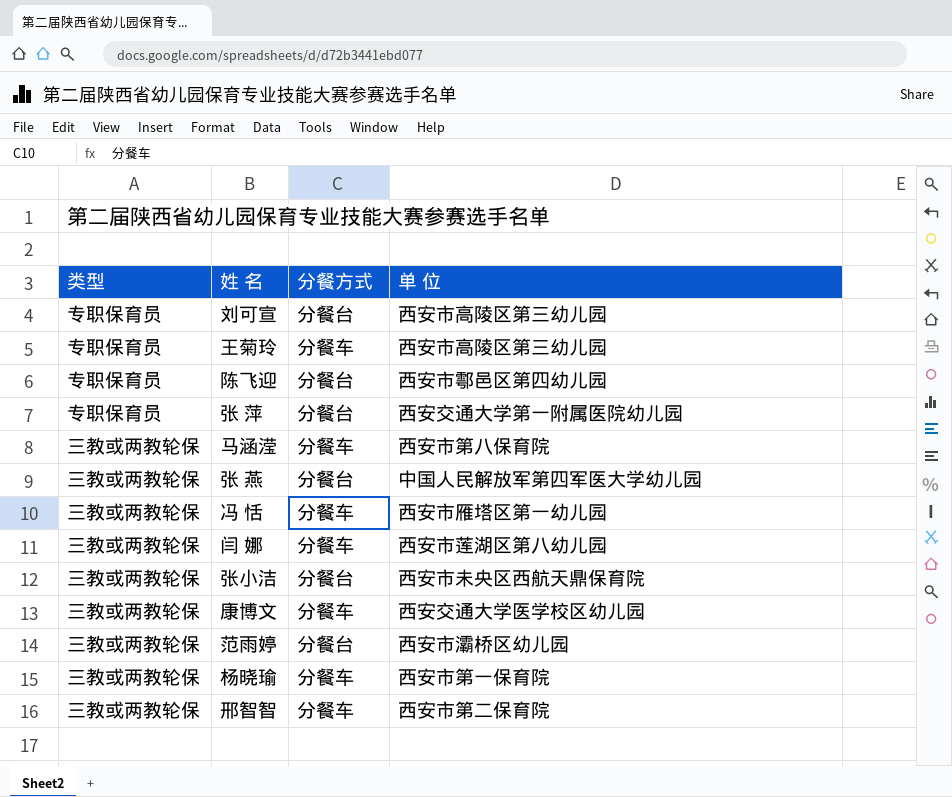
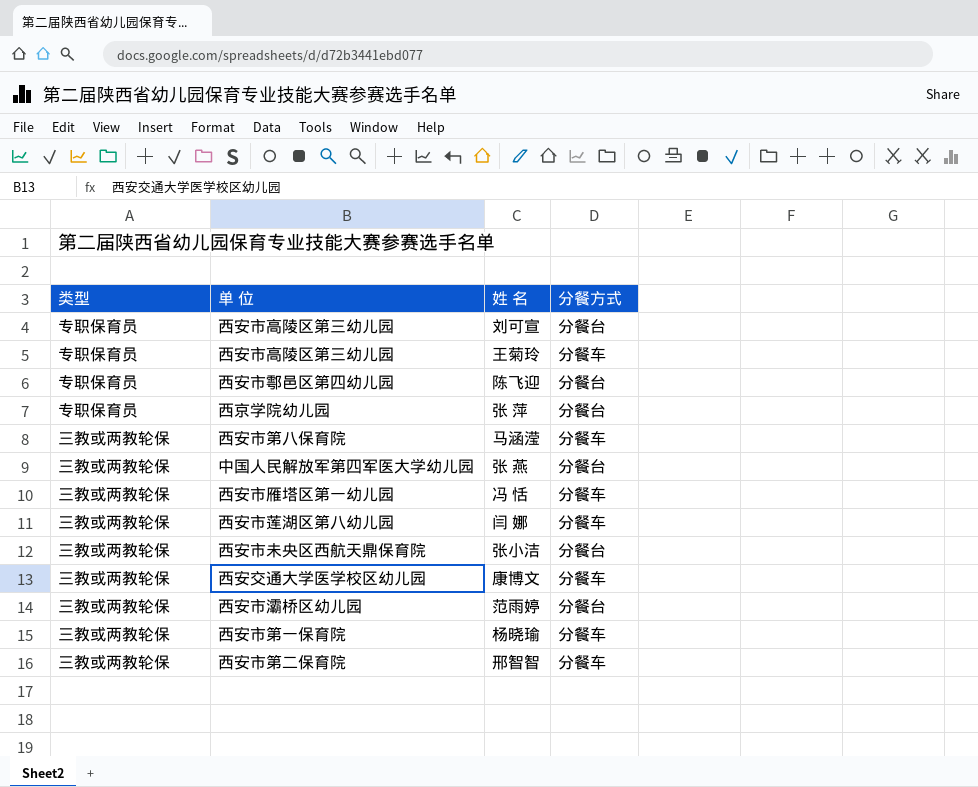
column 单 位 | position: 4 -> 2
张 萍 | 单 位: 西安交通大学第一附属医院幼儿园 -> 西京学院幼儿园

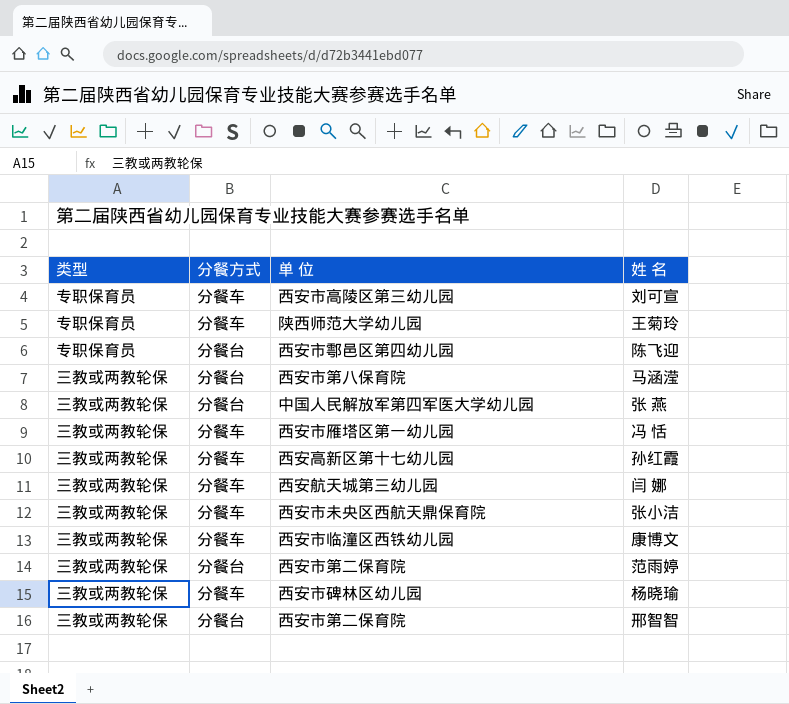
column 分餐方式 | position: 4 -> 2
row 张 萍: 专职保育员 | 西京学院幼儿园 | 分餐台 -> none
刘可宣 | 分餐方式: 分餐台 -> 分餐车
王菊玲 | 单 位: 西安市高陵区第三幼儿园 -> 陕西师范大学幼儿园
马涵滢 | 分餐方式: 分餐车 -> 分餐台
row 孙红霞: none -> 三教或两教轮保 | 分餐车 | 西安高新区第十七幼儿园
闫 娜 | 单 位: 西安市莲湖区第八幼儿园 -> 西安航天城第三幼儿园
张小洁 | 分餐方式: 分餐台 -> 分餐车
康博文 | 单 位: 西安交通大学医学校区幼儿园 -> 西安市临潼区西铁幼儿园
范雨婷 | 单 位: 西安市灞桥区幼儿园 -> 西安市第二保育院
杨晓瑜 | 单 位: 西安市第一保育院 -> 西安市碑林区幼儿园
邢智智 | 分餐方式: 分餐车 -> 分餐台

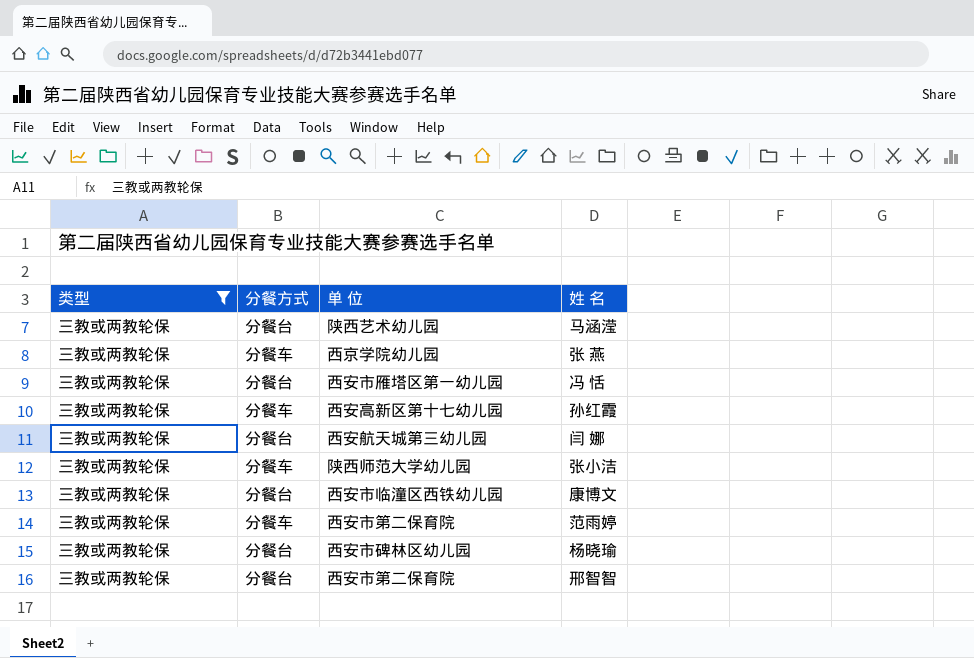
filter: none -> 类型 = 三教或两教轮保
马涵滢 | 单 位: 西安市第八保育院 -> 陕西艺术幼儿园
张 燕 | 分餐方式: 分餐台 -> 分餐车
张 燕 | 单 位: 中国人民解放军第四军医大学幼儿园 -> 西京学院幼儿园
冯 恬 | 分餐方式: 分餐车 -> 分餐台
闫 娜 | 分餐方式: 分餐车 -> 分餐台
张小洁 | 单 位: 西安市未央区西航天鼎保育院 -> 陕西师范大学幼儿园
康博文 | 分餐方式: 分餐车 -> 分餐台
范雨婷 | 分餐方式: 分餐台 -> 分餐车
杨晓瑜 | 分餐方式: 分餐车 -> 分餐台

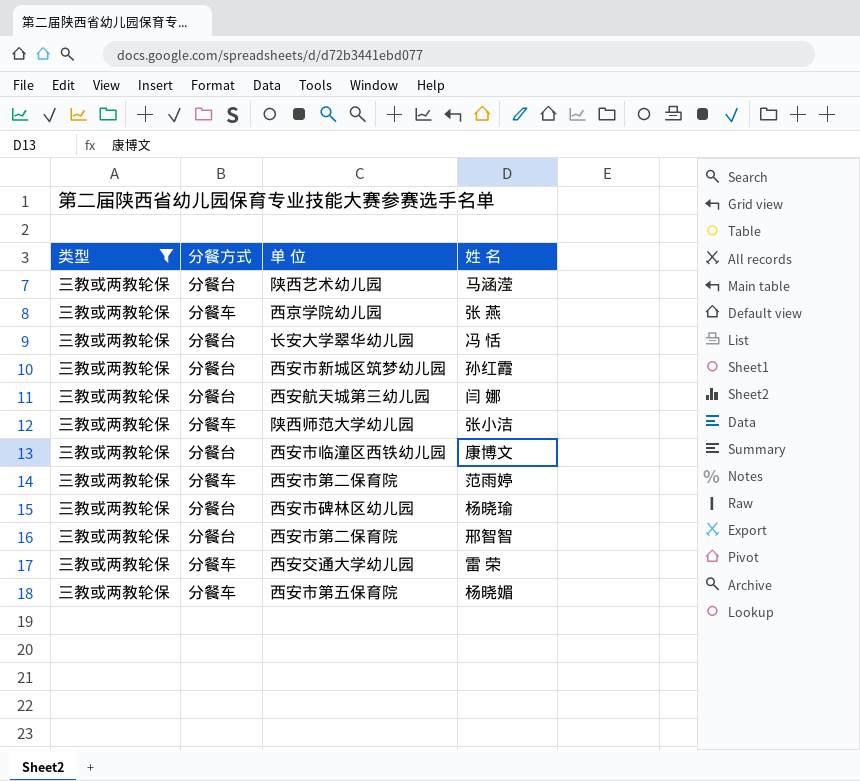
冯 恬 | 单 位: 西安市雁塔区第一幼儿园 -> 长安大学翠华幼儿园
孙红霞 | 分餐方式: 分餐车 -> 分餐台
孙红霞 | 单 位: 西安高新区第十七幼儿园 -> 西安市新城区筑梦幼儿园
row 雷 荣: none -> 三教或两教轮保 | 分餐车 | 西安交通大学幼儿园
row 杨晓媚: none -> 三教或两教轮保 | 分餐车 | 西安市第五保育院

